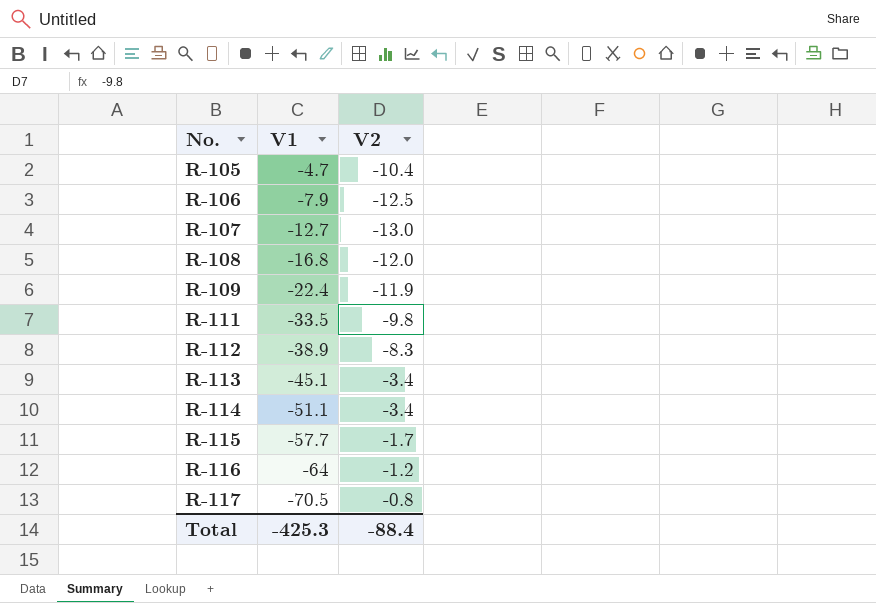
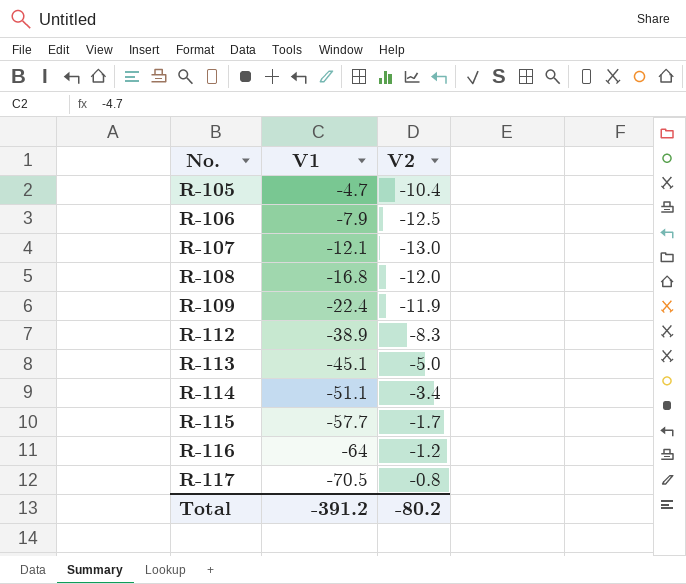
row R-111: -33.5 | -9.8 -> none
R-107 | V1: -12.7 -> -12.1
R-113 | V2: -3.4 -> -5.0
Total | V1: -425.3 -> -391.2
Total | V2: -88.4 -> -80.2

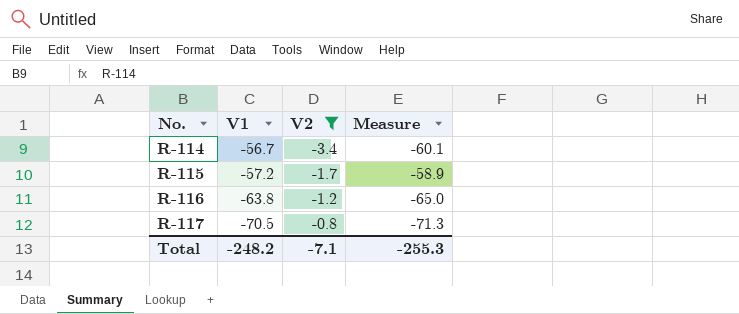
filter: none -> V2 >= -3.4
column Measure | formula: none -> [V1] + [V2]
R-114 | V1: -51.1 -> -56.7
R-115 | V1: -57.7 -> -57.2
R-116 | V1: -64 -> -63.8
Total | V1: -391.2 -> -248.2
Total | V2: -80.2 -> -7.1

